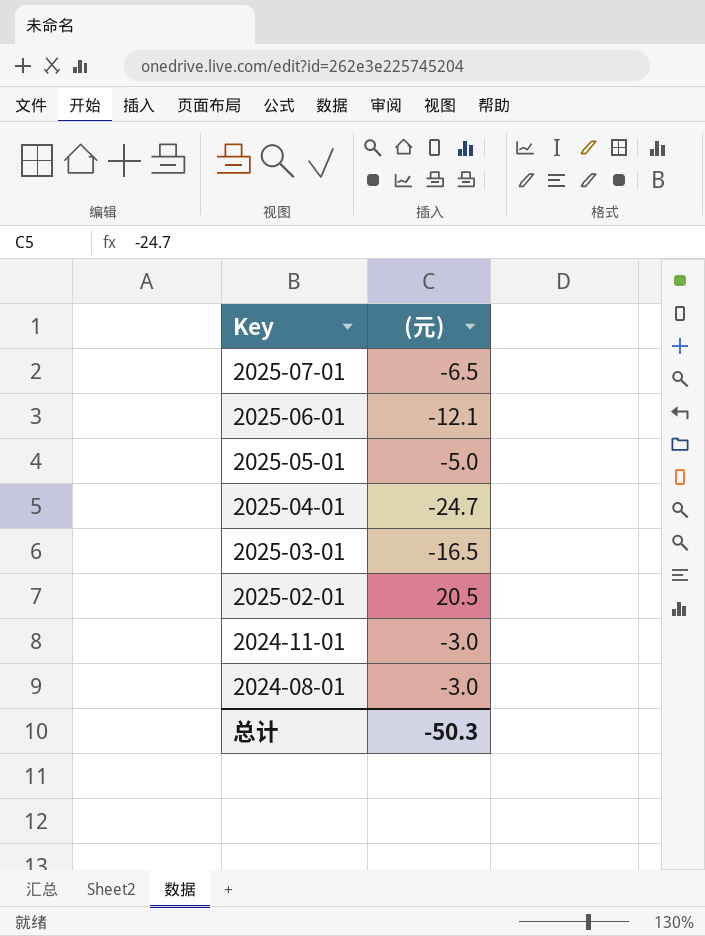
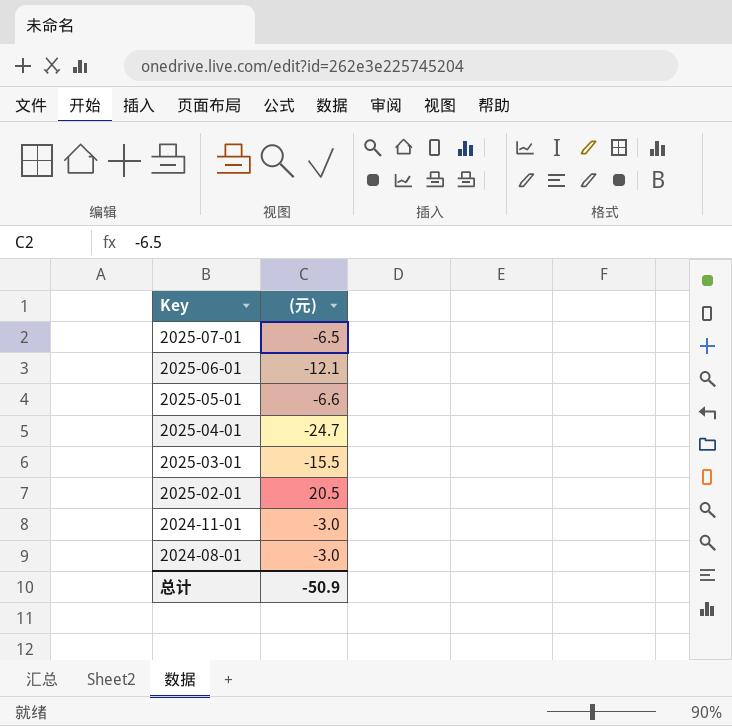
2025-05-01 | (元): -5.0 -> -6.6
2025-03-01 | (元): -16.5 -> -15.5
总计 | (元): -50.3 -> -50.9

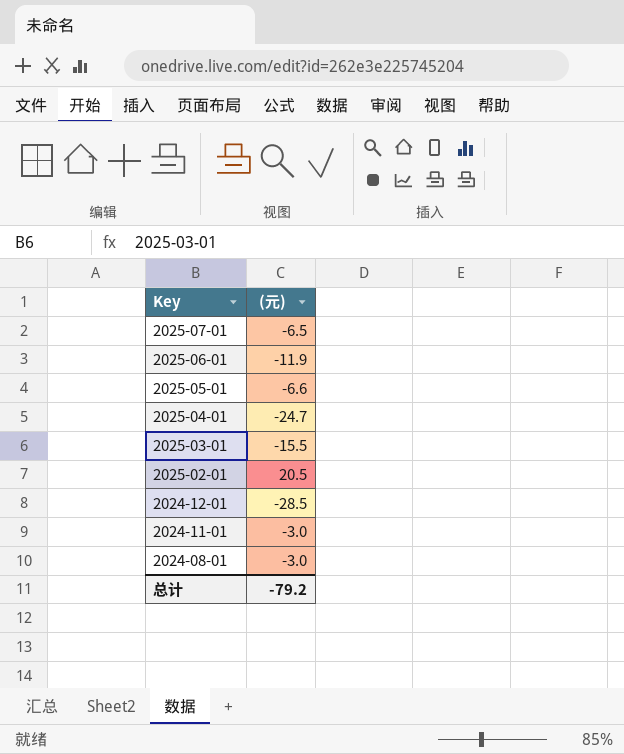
2025-06-01 | (元): -12.1 -> -11.9
row 2024-12-01: none -> -28.5
总计 | (元): -50.9 -> -79.2

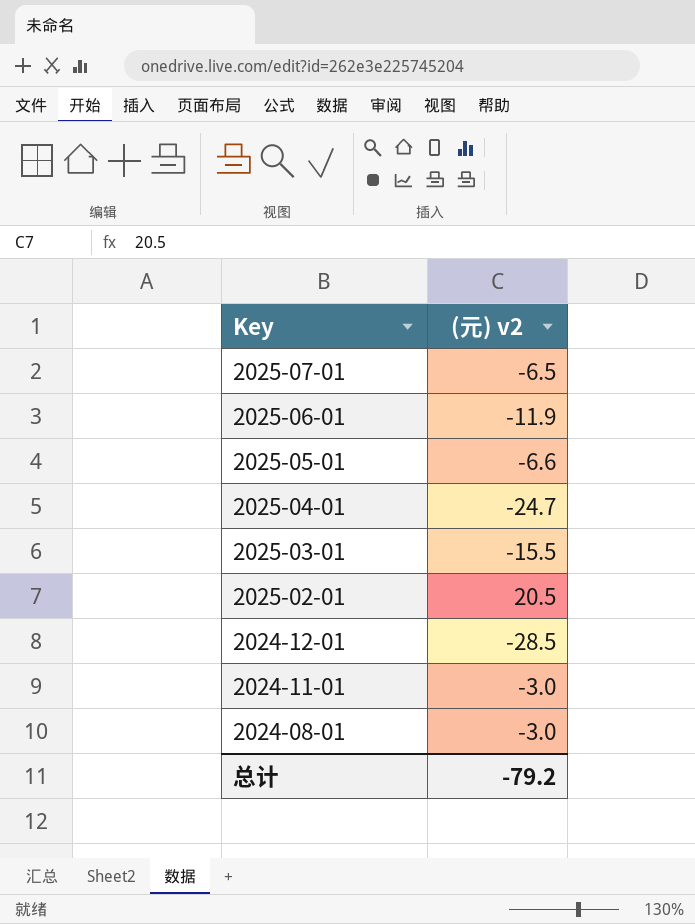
column name: (元) -> (元) v2

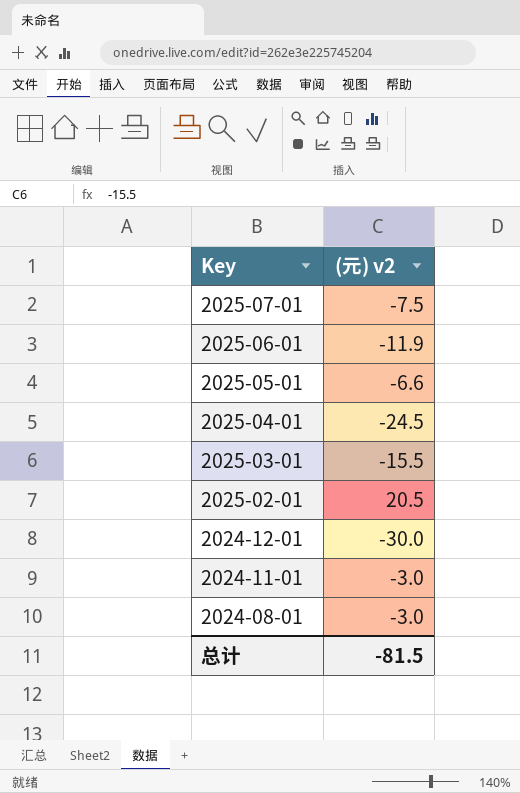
2025-07-01 | (元) v2: -6.5 -> -7.5
2025-04-01 | (元) v2: -24.7 -> -24.5
2024-12-01 | (元) v2: -28.5 -> -30.0
总计 | (元) v2: -79.2 -> -81.5

